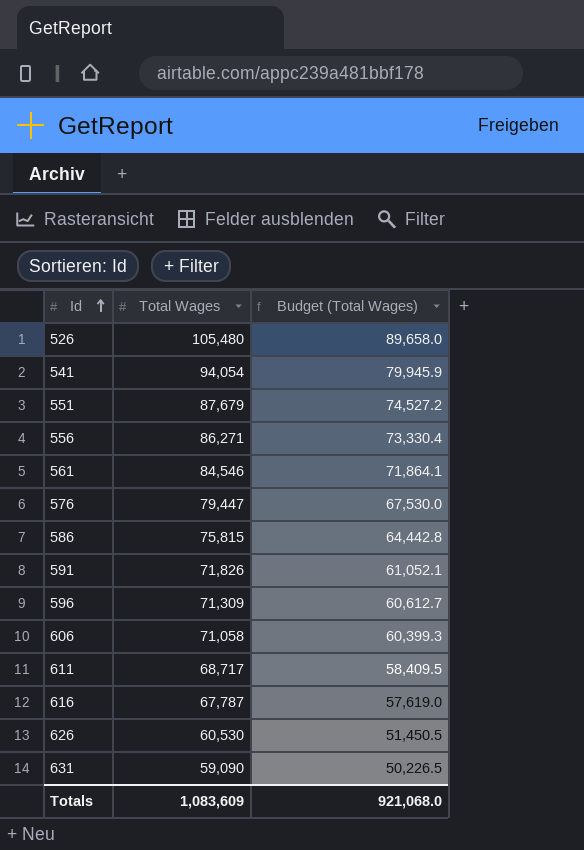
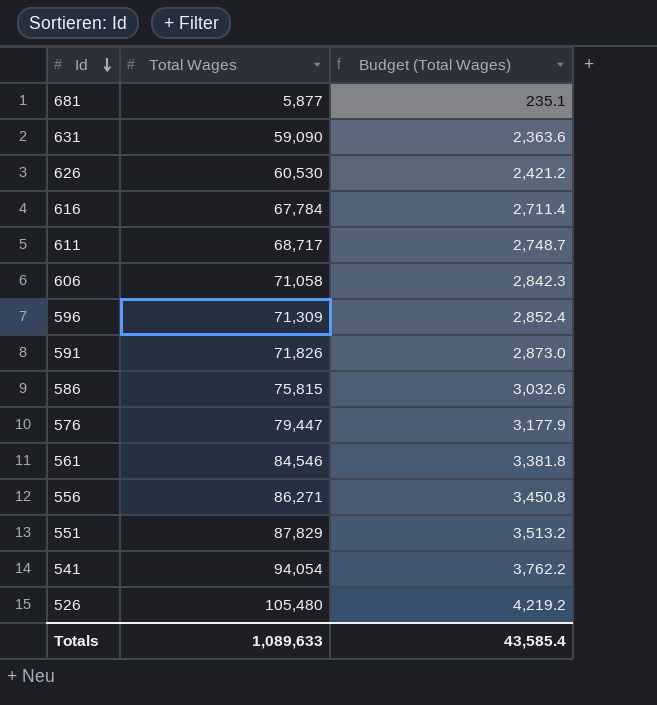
row order: Id ascending -> Id descending
column Budget (Total Wages) | formula: [Total Wages] * 0.85 -> [Total Wages] * 0.04
row 681: none -> 5,877 | 235.1
616 | Total Wages: 67,787 -> 67,784
551 | Total Wages: 87,679 -> 87,829
Totals | Total Wages: 1,083,609 -> 1,089,633
Totals | Budget (Total Wages): 921,068.0 -> 43,585.4

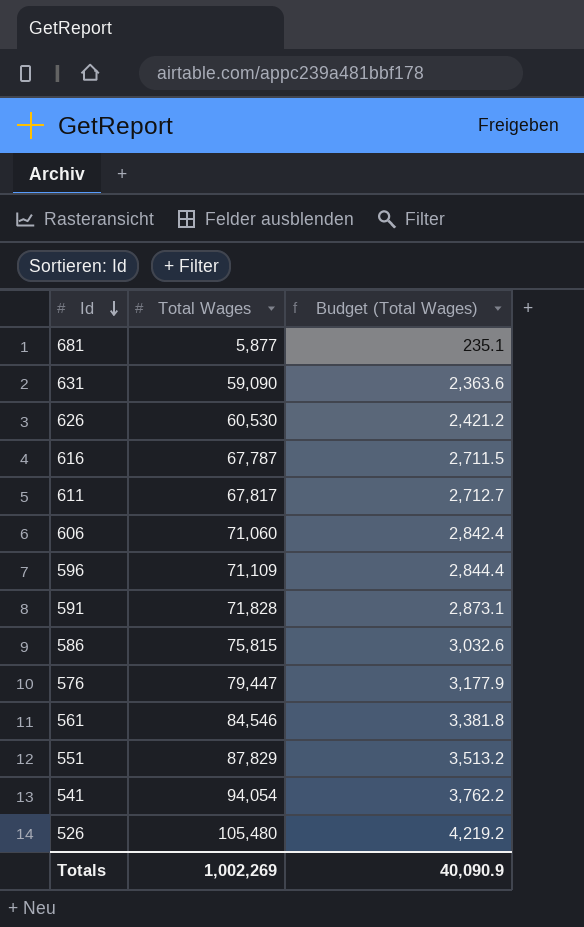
row 556: 86,271 | 3,450.8 -> none
616 | Total Wages: 67,784 -> 67,787
616 | Budget (Total Wages): 2,711.4 -> 2,711.5
611 | Total Wages: 68,717 -> 67,817
611 | Budget (Total Wages): 2,748.7 -> 2,712.7
606 | Total Wages: 71,058 -> 71,060
606 | Budget (Total Wages): 2,842.3 -> 2,842.4
596 | Total Wages: 71,309 -> 71,109
596 | Budget (Total Wages): 2,852.4 -> 2,844.4
591 | Total Wages: 71,826 -> 71,828
591 | Budget (Total Wages): 2,873.0 -> 2,873.1
Totals | Total Wages: 1,089,633 -> 1,002,269
Totals | Budget (Total Wages): 43,585.4 -> 40,090.9

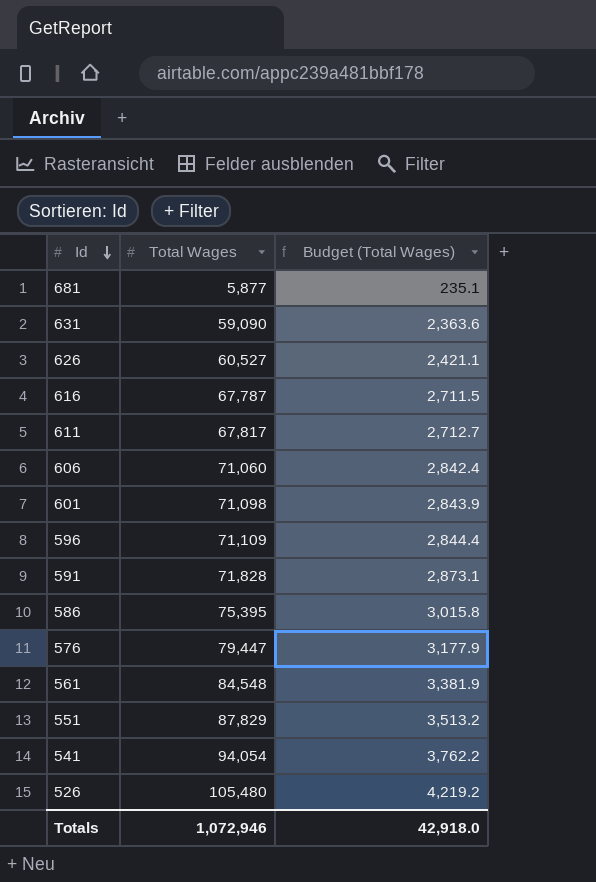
626 | Total Wages: 60,530 -> 60,527
626 | Budget (Total Wages): 2,421.2 -> 2,421.1
row 601: none -> 71,098 | 2,843.9
586 | Total Wages: 75,815 -> 75,395
586 | Budget (Total Wages): 3,032.6 -> 3,015.8
561 | Total Wages: 84,546 -> 84,548
561 | Budget (Total Wages): 3,381.8 -> 3,381.9
Totals | Total Wages: 1,002,269 -> 1,072,946
Totals | Budget (Total Wages): 40,090.9 -> 42,918.0

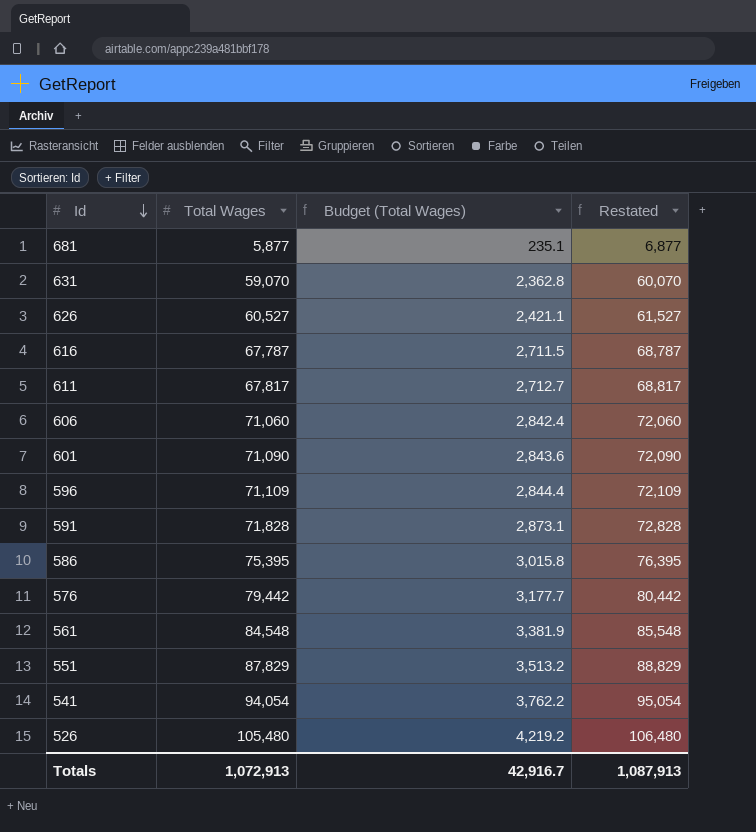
column Restated | formula: none -> [Total Wages] + 1000
631 | Total Wages: 59,090 -> 59,070
631 | Budget (Total Wages): 2,363.6 -> 2,362.8
601 | Total Wages: 71,098 -> 71,090
601 | Budget (Total Wages): 2,843.9 -> 2,843.6
576 | Total Wages: 79,447 -> 79,442
576 | Budget (Total Wages): 3,177.9 -> 3,177.7
Totals | Total Wages: 1,072,946 -> 1,072,913
Totals | Budget (Total Wages): 42,918.0 -> 42,916.7

